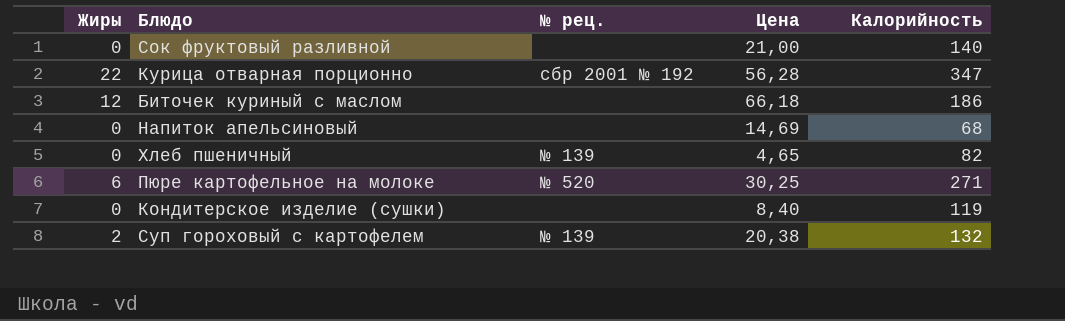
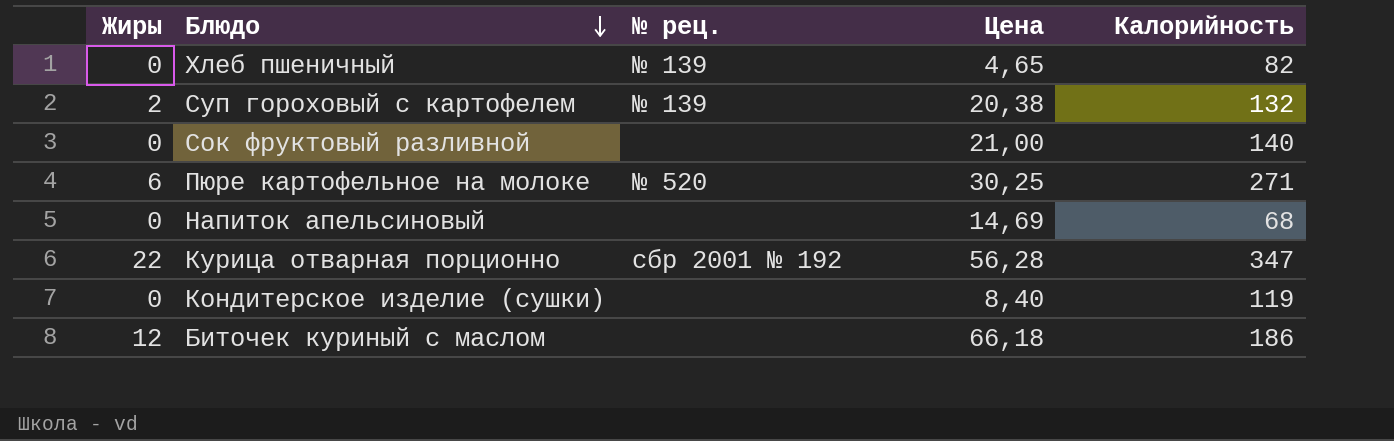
row order: none -> Блюдо descending

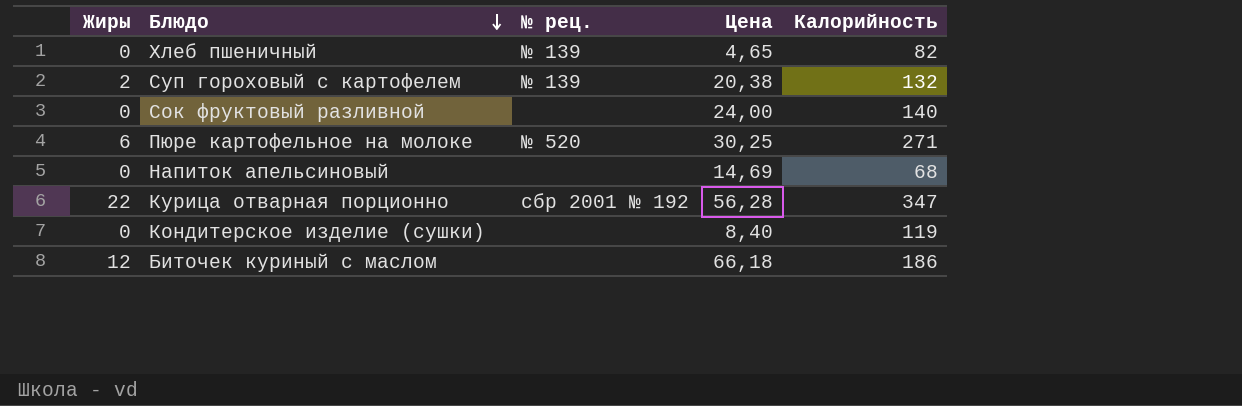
Сок фруктовый разливной | Цена: 21,00 -> 24,00

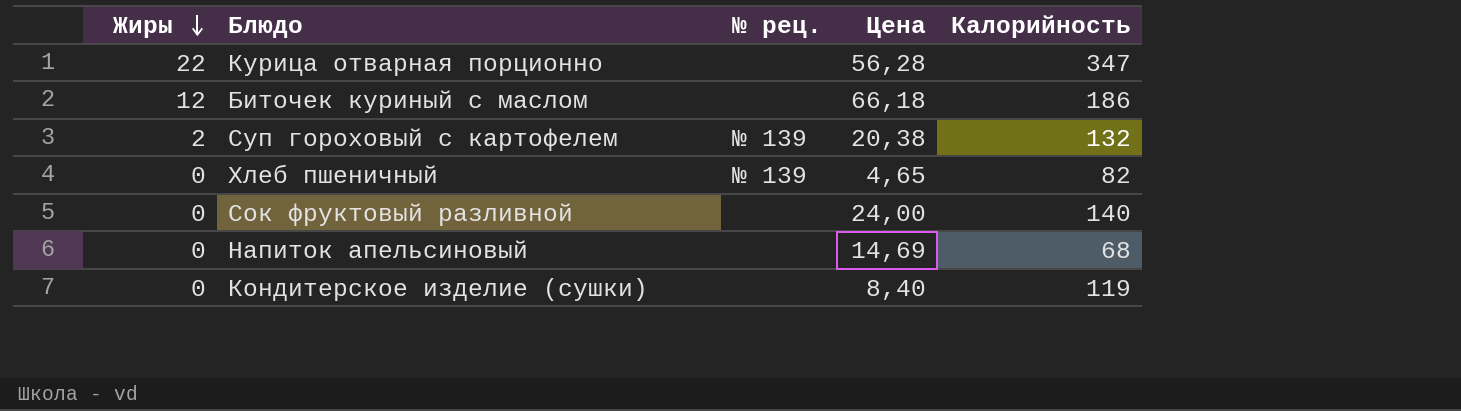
row order: Блюдо descending -> Жиры descending
row Пюре картофельное на молоке: 6 | № 520 | 30,25 | 271 -> none
Курица отварная порционно | № рец.: сбр 2001 № 192 -> none

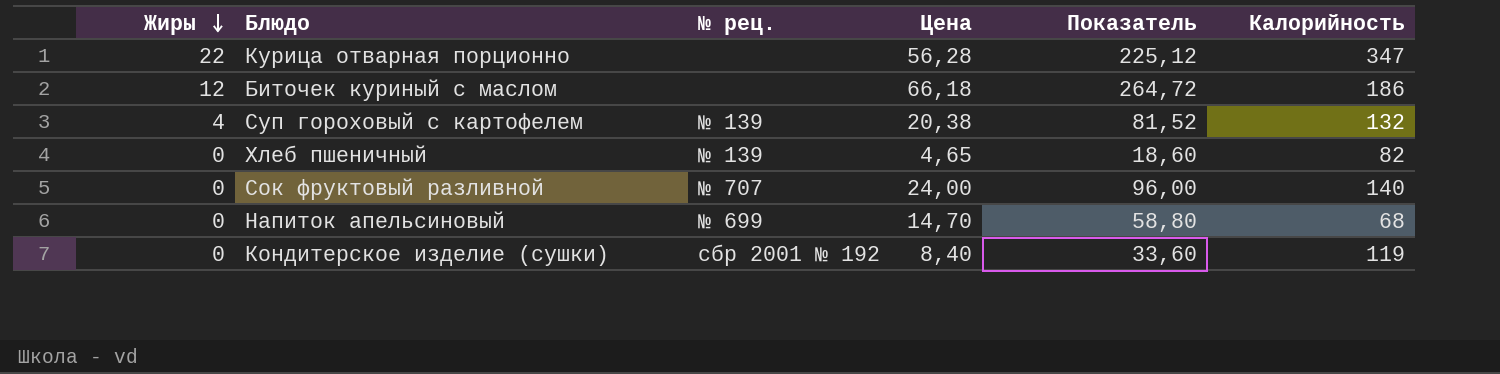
column Показатель | formula: none -> [Цена] * 4
Суп гороховый с картофелем | Жиры: 2 -> 4
Сок фруктовый разливной | № рец.: none -> № 707
Напиток апельсиновый | № рец.: none -> № 699
Напиток апельсиновый | Цена: 14,69 -> 14,70
Кондитерское изделие (сушки) | № рец.: none -> сбр 2001 № 192

